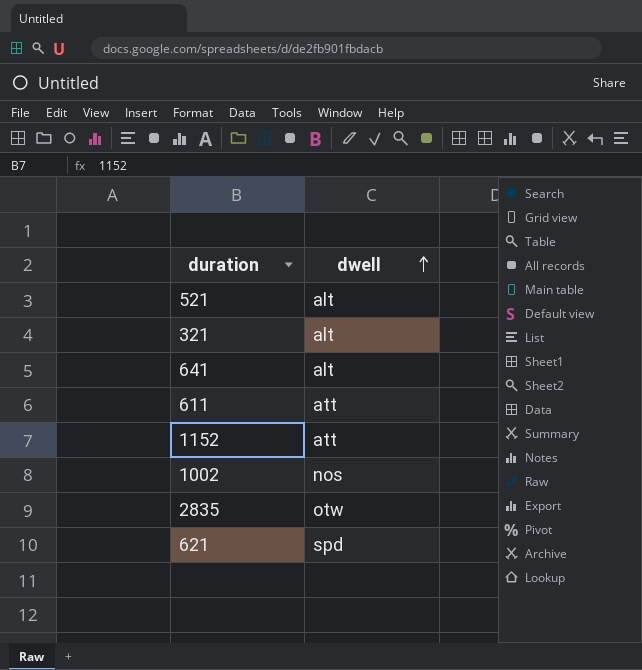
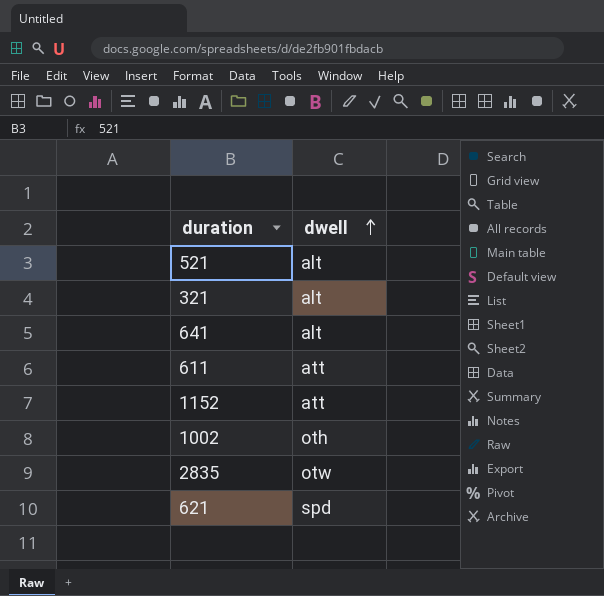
1002 | dwell: nos -> oth

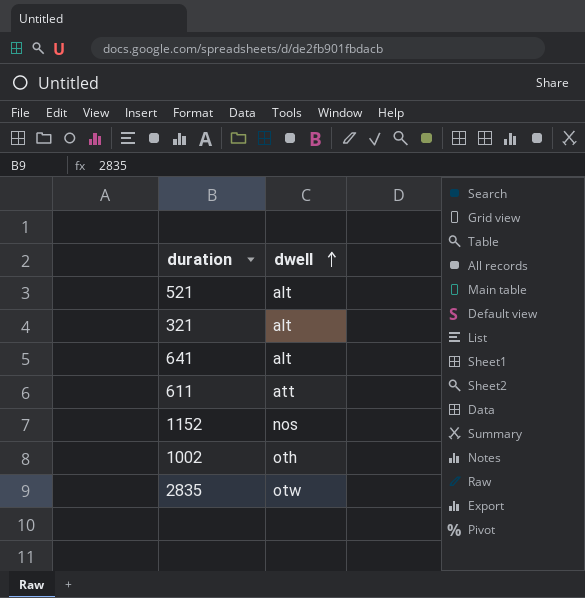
row 621: spd -> none
1152 | dwell: att -> nos

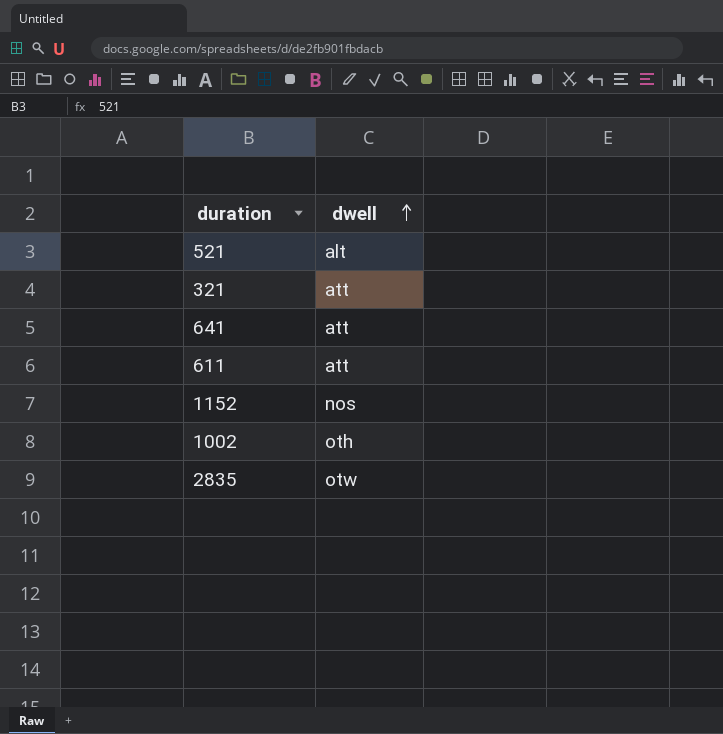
321 | dwell: alt -> att
641 | dwell: alt -> att

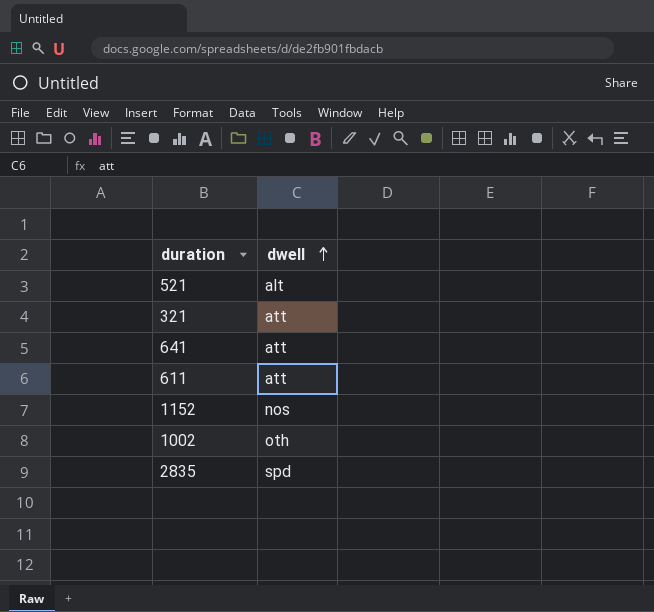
2835 | dwell: otw -> spd

